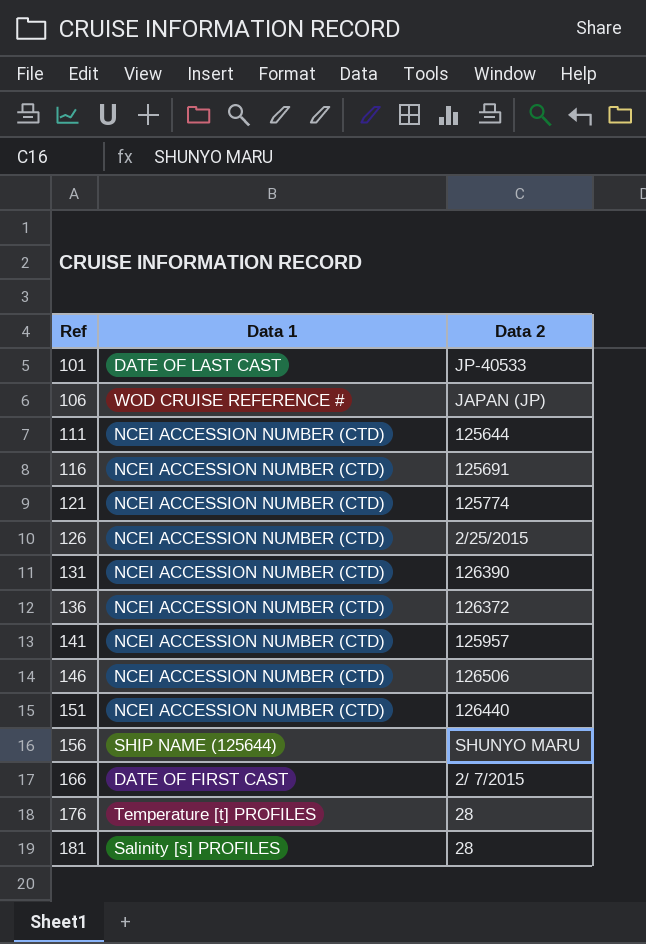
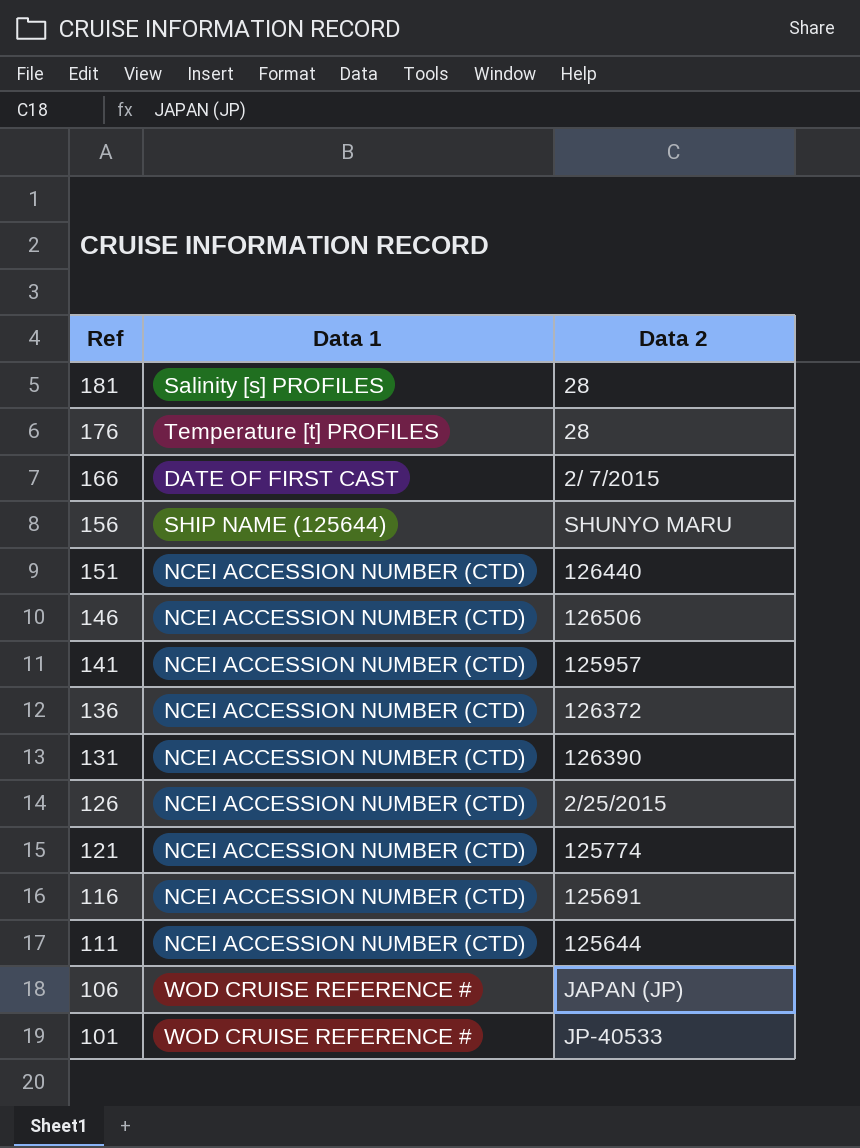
row order: Ref ascending -> Ref descending
101 | Data 1: DATE OF LAST CAST -> WOD CRUISE REFERENCE #

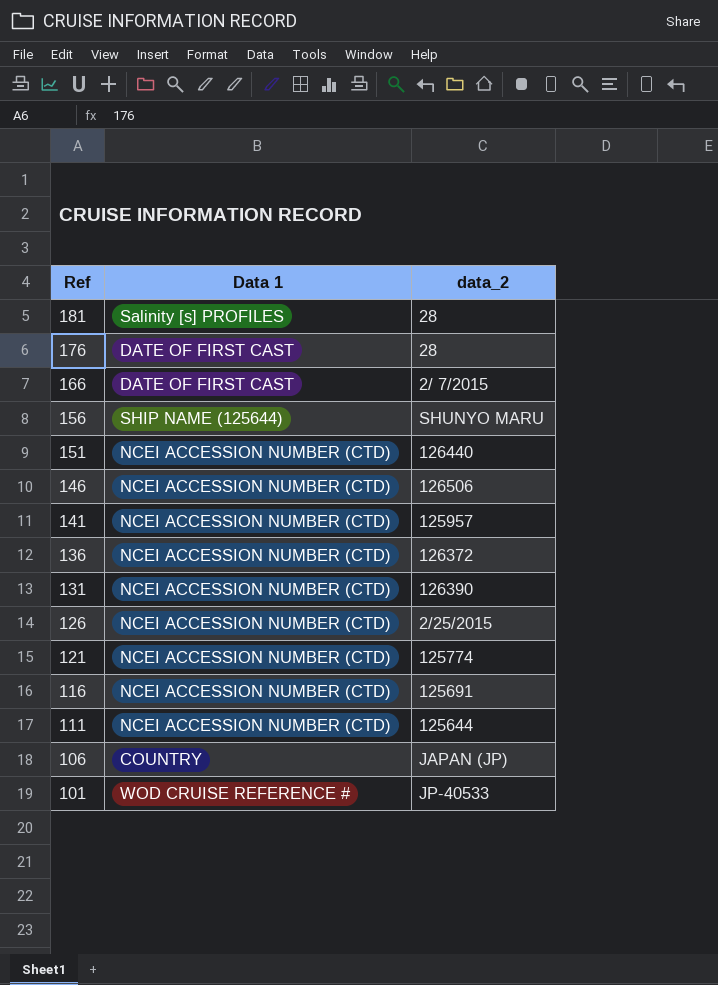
column name: Data 2 -> data_2
176 | Data 1: Temperature [t] PROFILES -> DATE OF FIRST CAST
106 | Data 1: WOD CRUISE REFERENCE # -> COUNTRY

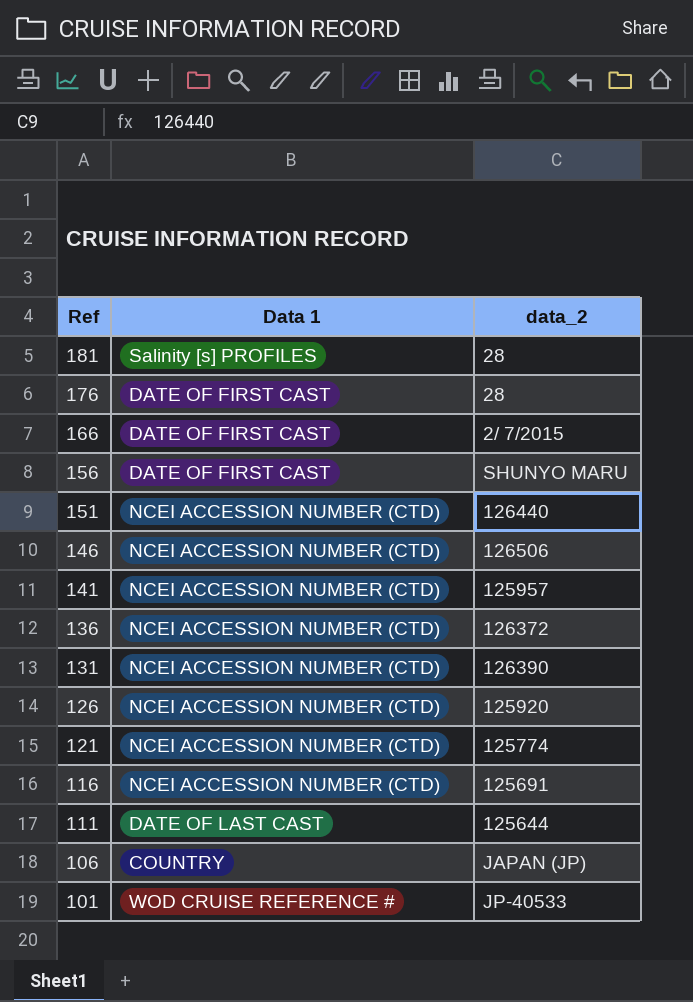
156 | Data 1: SHIP NAME (125644) -> DATE OF FIRST CAST
126 | data_2: 2/25/2015 -> 125920
111 | Data 1: NCEI ACCESSION NUMBER (CTD) -> DATE OF LAST CAST

